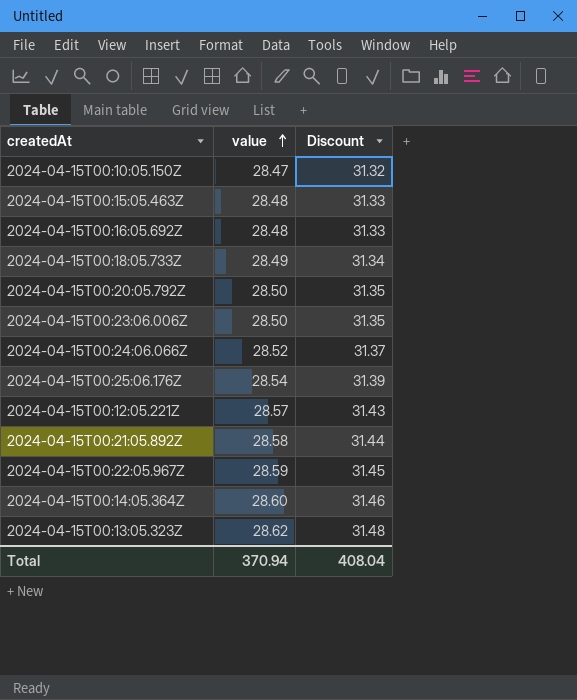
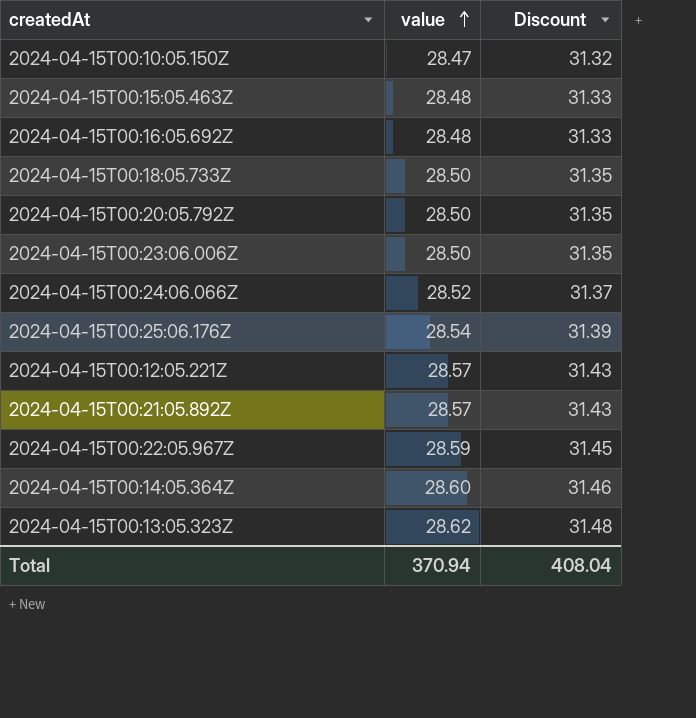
2024-04-15T00:18:05.733Z | value: 28.49 -> 28.50
2024-04-15T00:18:05.733Z | Discount: 31.34 -> 31.35
2024-04-15T00:21:05.892Z | value: 28.58 -> 28.57
2024-04-15T00:21:05.892Z | Discount: 31.44 -> 31.43

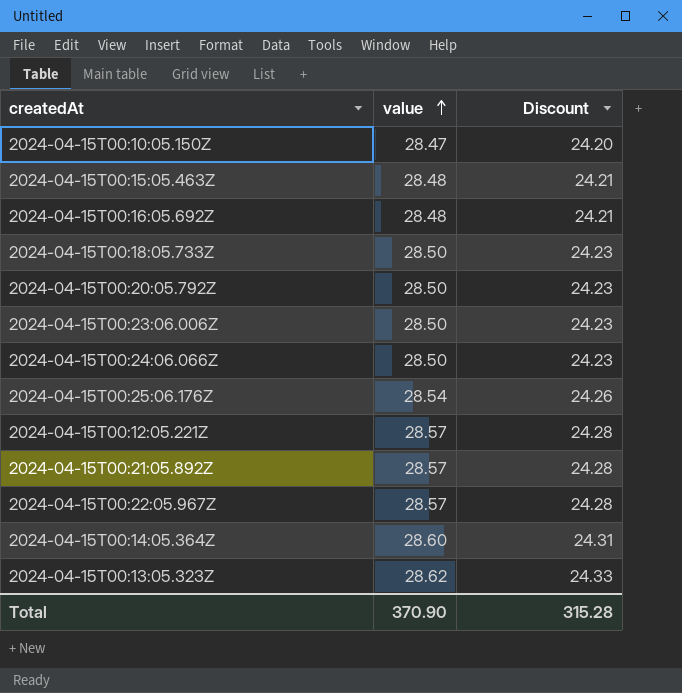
column Discount | formula: [value] * 1.1 -> [value] * 0.85
2024-04-15T00:24:06.066Z | value: 28.52 -> 28.50
2024-04-15T00:22:05.967Z | value: 28.59 -> 28.57
Total | value: 370.94 -> 370.90
Total | Discount: 408.04 -> 315.28

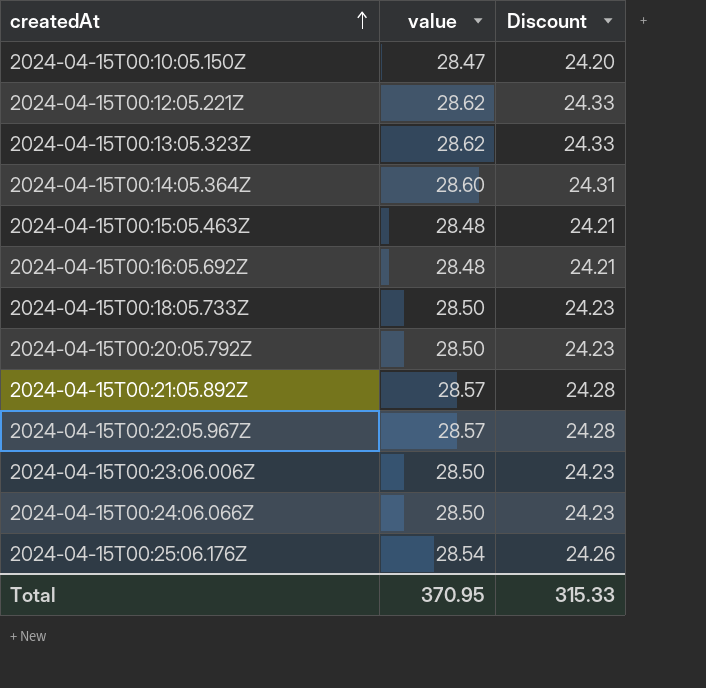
row order: value ascending -> createdAt ascending
2024-04-15T00:12:05.221Z | value: 28.57 -> 28.62
2024-04-15T00:12:05.221Z | Discount: 24.28 -> 24.33
Total | value: 370.90 -> 370.95
Total | Discount: 315.28 -> 315.33

